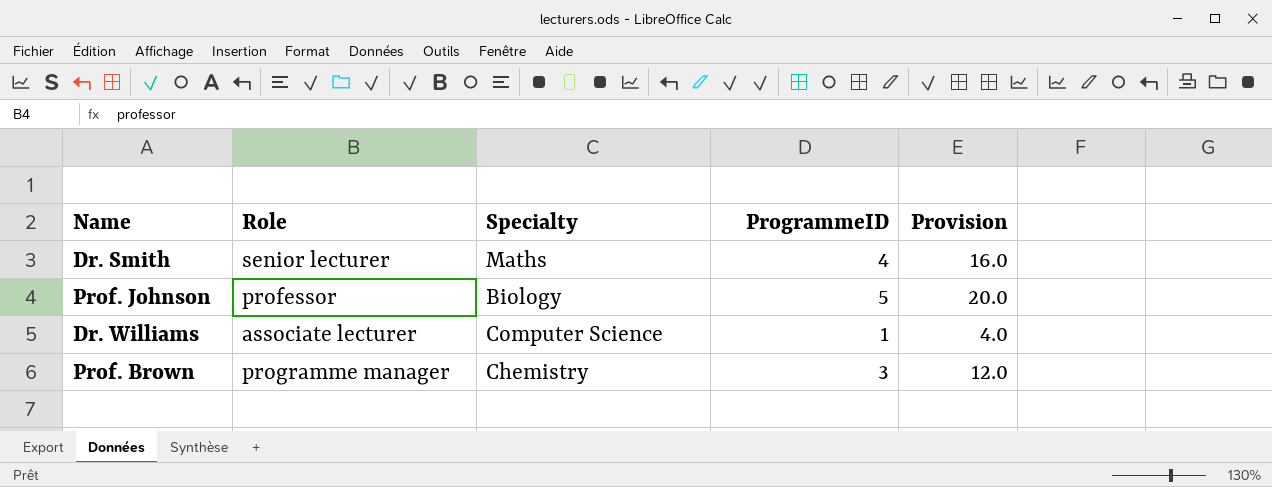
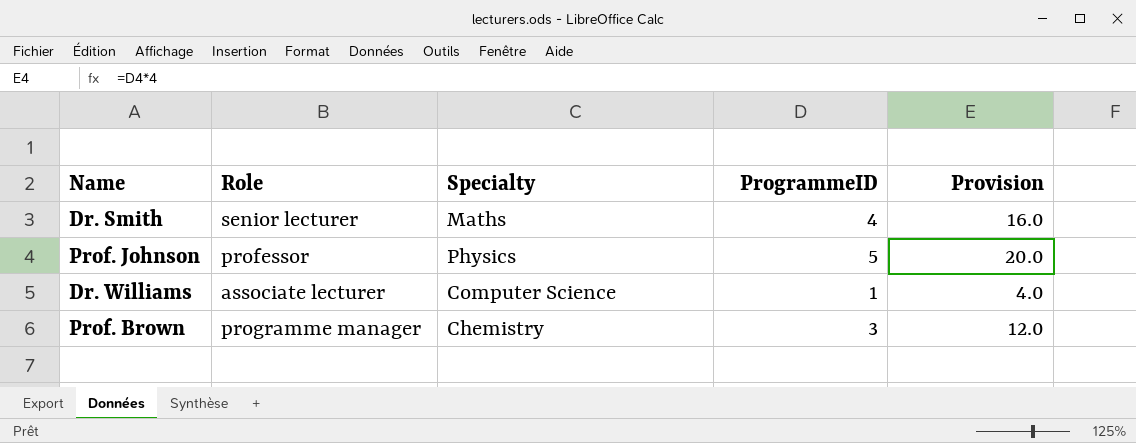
Prof. Johnson | Specialty: Biology -> Physics

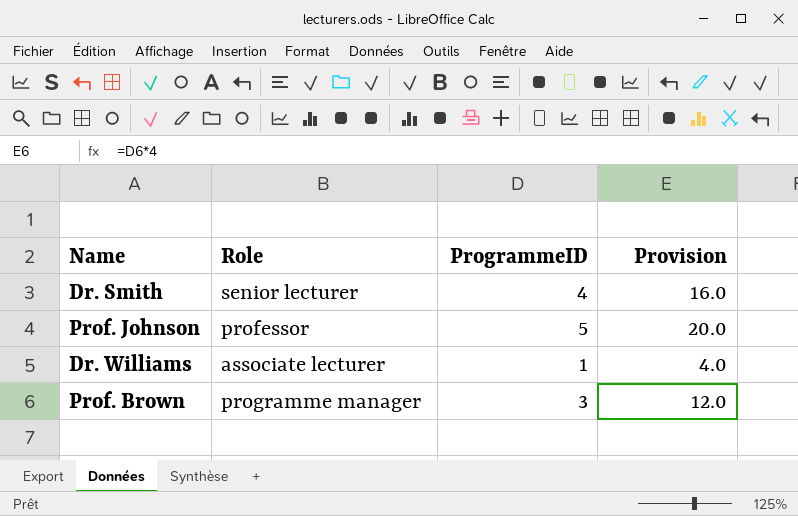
column Specialty | position: 3 -> none

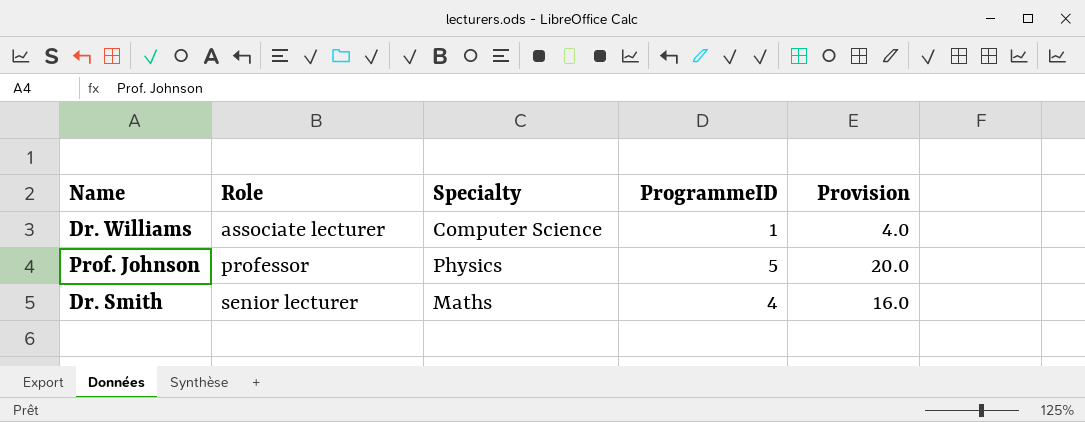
row order: none -> Role ascending
column Specialty | position: none -> 3
row Prof. Brown: programme manager | 3 | 12.0 -> none

